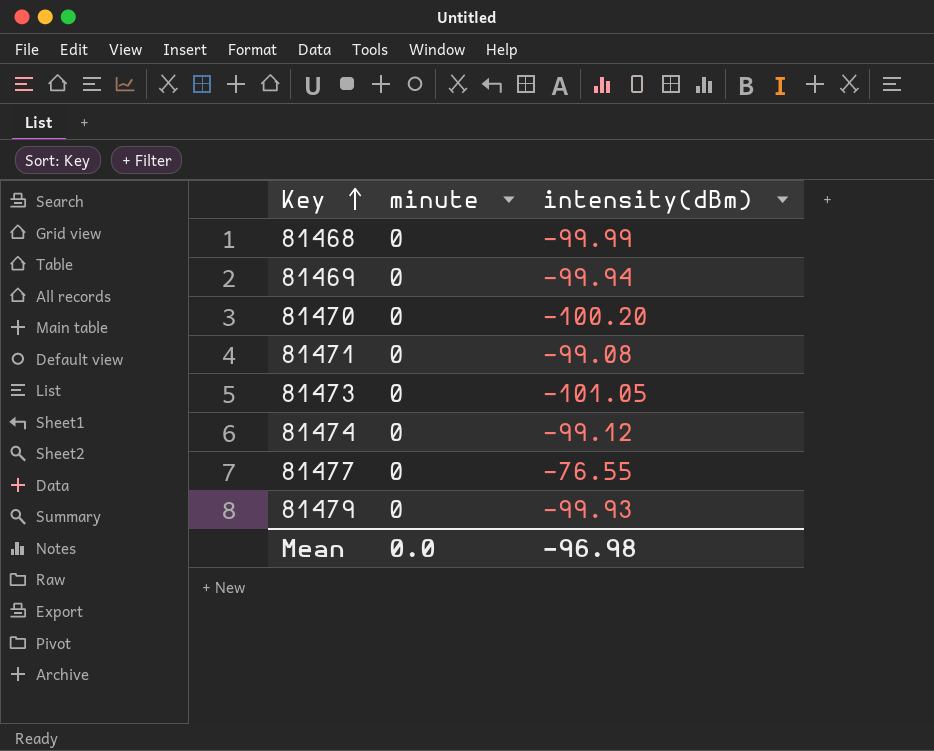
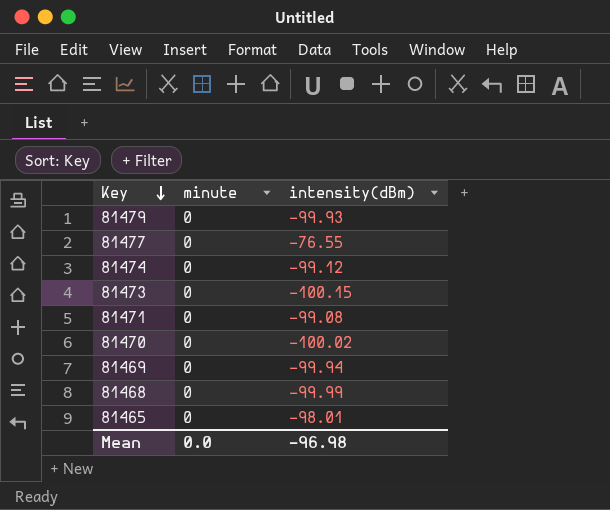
row order: Key ascending -> Key descending
81473 | intensity(dBm): -101.05 -> -100.15
81470 | intensity(dBm): -100.20 -> -100.02
row 81465: none -> 0 | -98.01

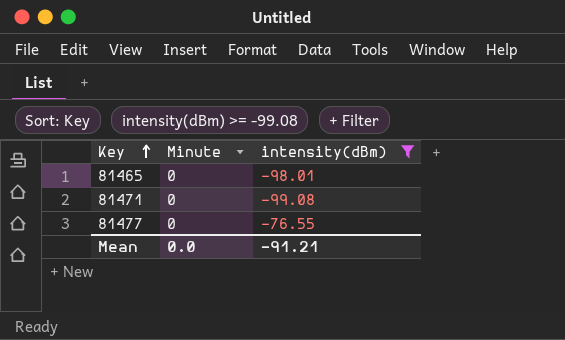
filter: none -> intensity(dBm) >= -99.08
row order: Key descending -> Key ascending
column name: minute -> Minute
Mean | intensity(dBm): -96.98 -> -91.21

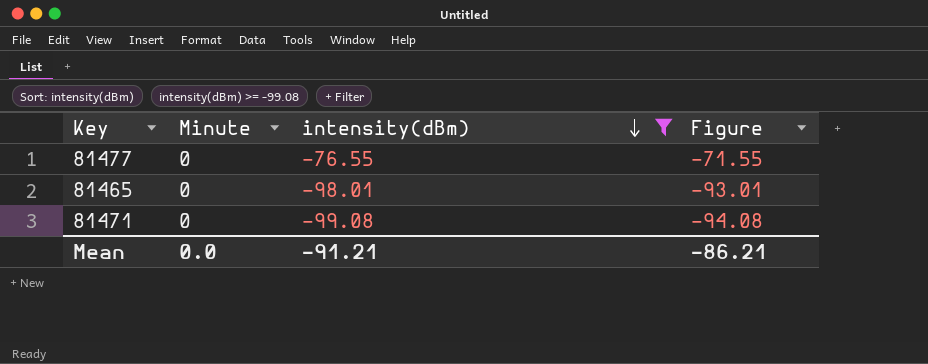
row order: Key ascending -> intensity(dBm) descending
column Figure | formula: none -> [intensity(dBm)] + 5

